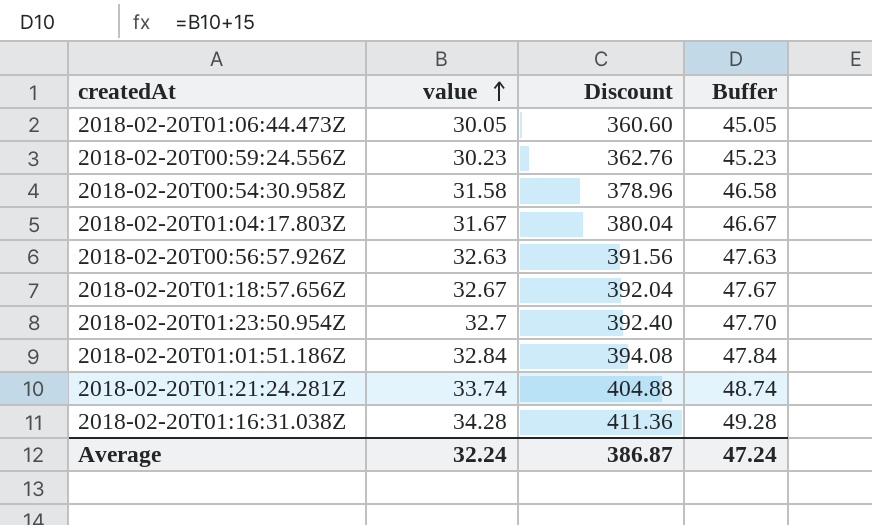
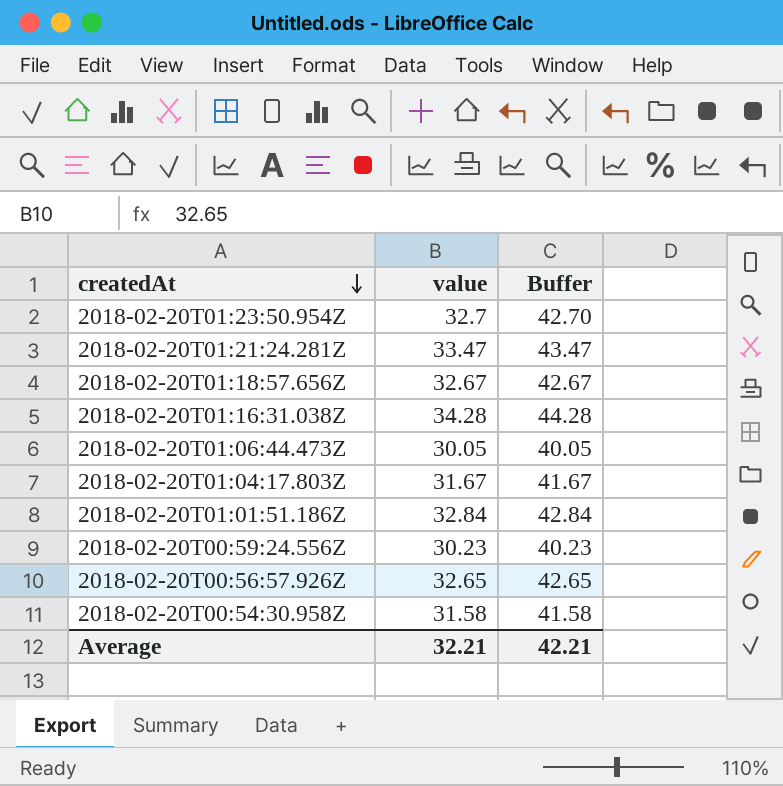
row order: value ascending -> createdAt descending
column Discount | formula: [value] * 12 -> none
column Buffer | formula: [value] + 15 -> [value] + 10
2018-02-20T01:21:24.281Z | value: 33.74 -> 33.47
2018-02-20T00:56:57.926Z | value: 32.63 -> 32.65
Average | value: 32.24 -> 32.21
Average | Buffer: 47.24 -> 42.21

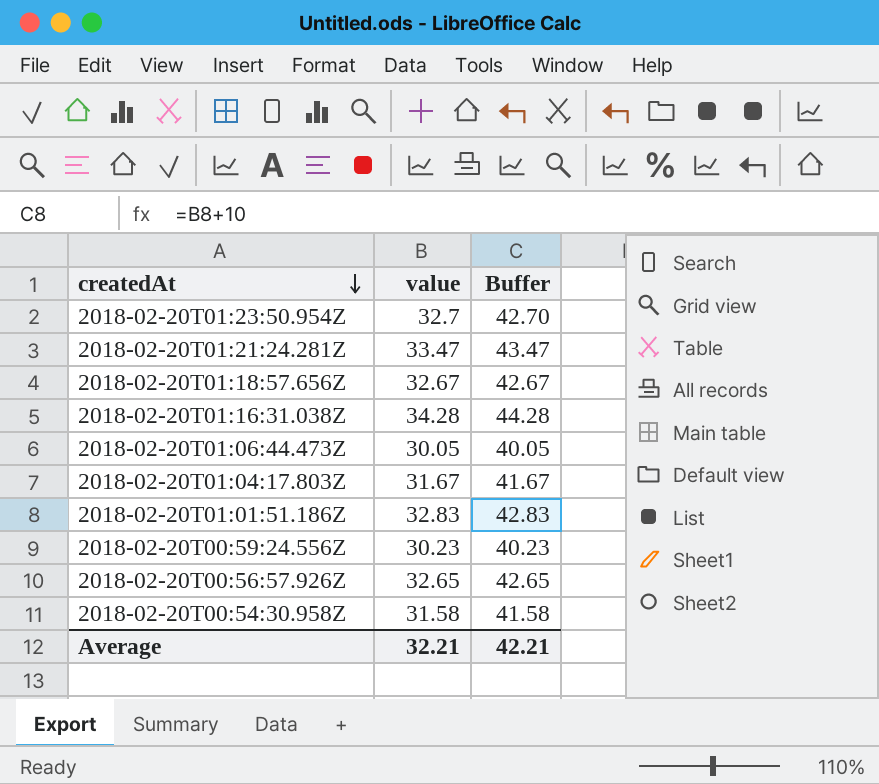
2018-02-20T01:01:51.186Z | value: 32.84 -> 32.83
2018-02-20T01:01:51.186Z | Buffer: 42.84 -> 42.83

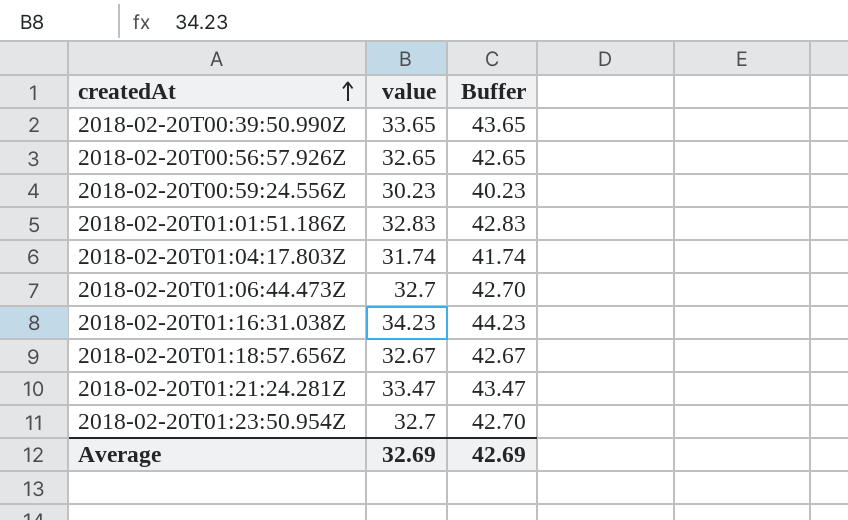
row order: createdAt descending -> createdAt ascending
row 2018-02-20T00:54:30.958Z: 31.58 | 41.58 -> none
row 2018-02-20T00:39:50.990Z: none -> 33.65 | 43.65
2018-02-20T01:04:17.803Z | value: 31.67 -> 31.74
2018-02-20T01:04:17.803Z | Buffer: 41.67 -> 41.74
2018-02-20T01:06:44.473Z | value: 30.05 -> 32.7
2018-02-20T01:06:44.473Z | Buffer: 40.05 -> 42.70
2018-02-20T01:16:31.038Z | value: 34.28 -> 34.23
2018-02-20T01:16:31.038Z | Buffer: 44.28 -> 44.23
Average | value: 32.21 -> 32.69
Average | Buffer: 42.21 -> 42.69

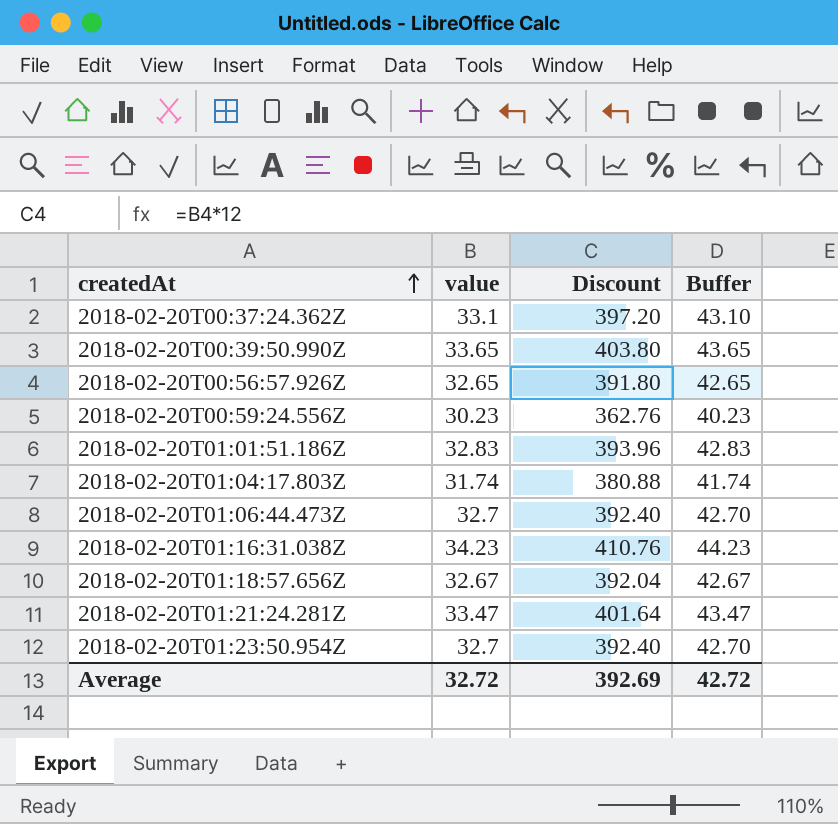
column Discount | formula: none -> [value] * 12
row 2018-02-20T00:37:24.362Z: none -> 33.1 | 397.20 | 43.10
Average | value: 32.69 -> 32.72
Average | Buffer: 42.69 -> 42.72

